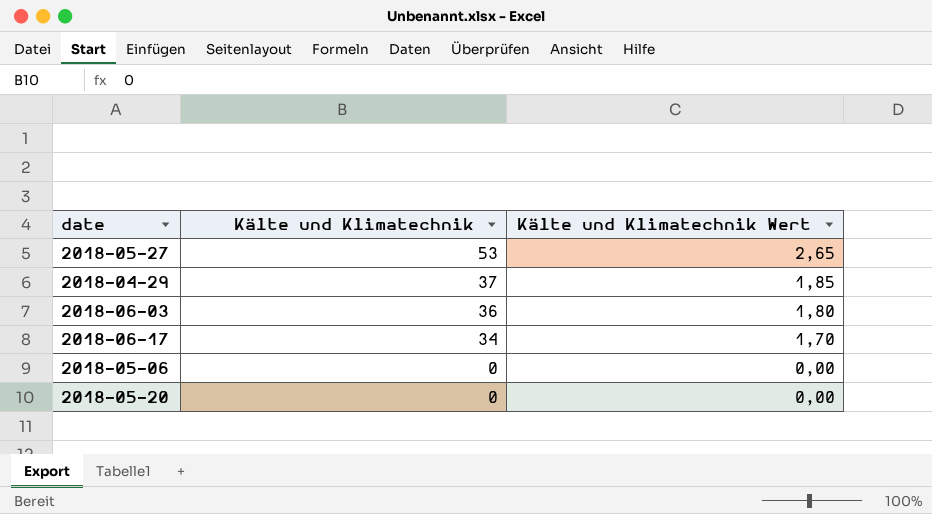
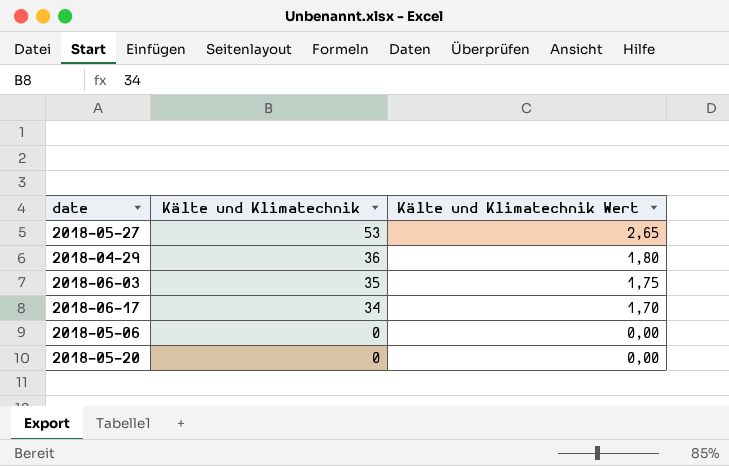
2018-04-29 | Kälte und Klimatechnik: 37 -> 36
2018-04-29 | Kälte und Klimatechnik Wert: 1,85 -> 1,80
2018-06-03 | Kälte und Klimatechnik: 36 -> 35
2018-06-03 | Kälte und Klimatechnik Wert: 1,80 -> 1,75

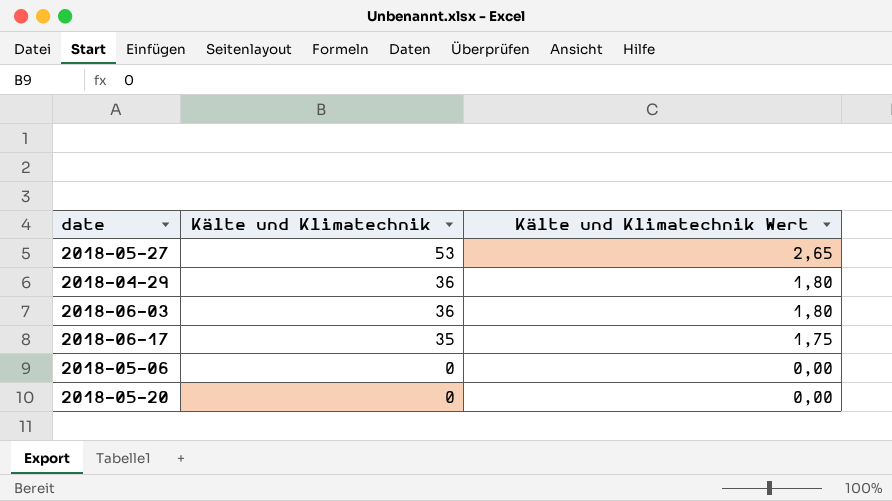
2018-06-03 | Kälte und Klimatechnik: 35 -> 36
2018-06-03 | Kälte und Klimatechnik Wert: 1,75 -> 1,80
2018-06-17 | Kälte und Klimatechnik: 34 -> 35
2018-06-17 | Kälte und Klimatechnik Wert: 1,70 -> 1,75

